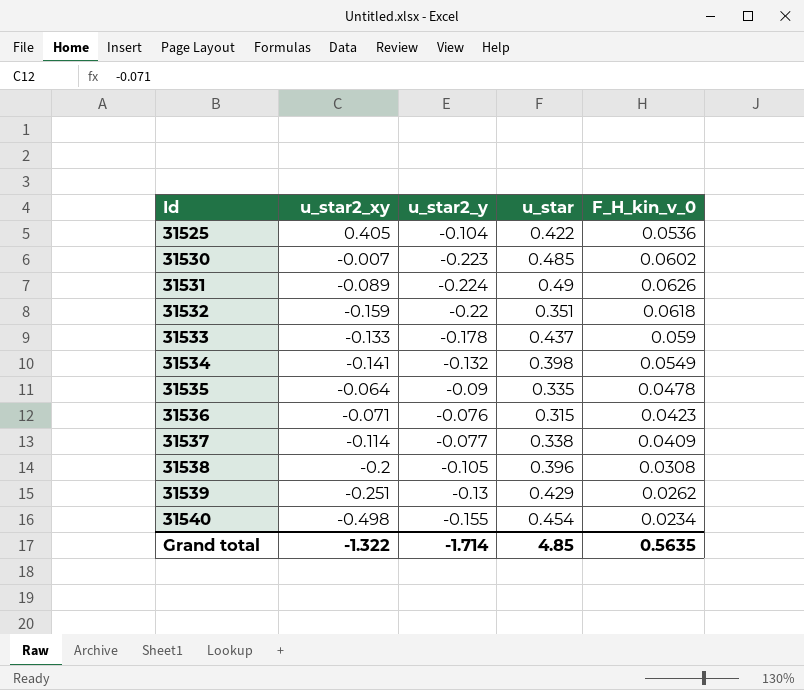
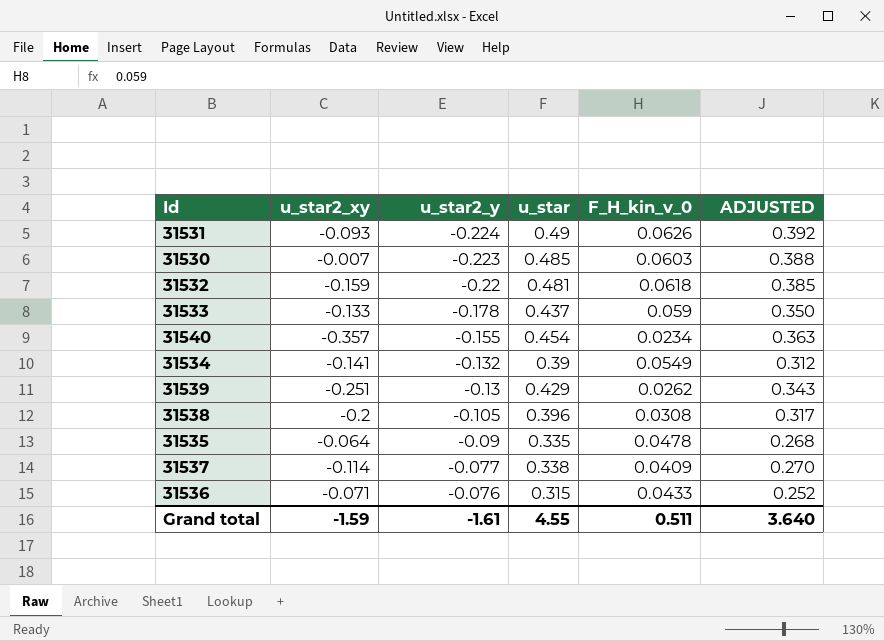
row order: Id ascending -> u_star2_y ascending
column ADJUSTED | formula: none -> [u_star] * 0.8
row 31525: 0.405 | -0.104 | 0.422 | 0.0536 -> none
31531 | u_star2_xy: -0.089 -> -0.093
31530 | F_H_kin_v_0: 0.0602 -> 0.0603
31532 | u_star: 0.351 -> 0.481
31540 | u_star2_xy: -0.498 -> -0.357
31534 | u_star: 0.398 -> 0.39
31536 | F_H_kin_v_0: 0.0423 -> 0.0433
Grand total | u_star2_xy: -1.322 -> -1.59
Grand total | u_star2_y: -1.714 -> -1.61
Grand total | u_star: 4.85 -> 4.55
Grand total | F_H_kin_v_0: 0.5635 -> 0.511

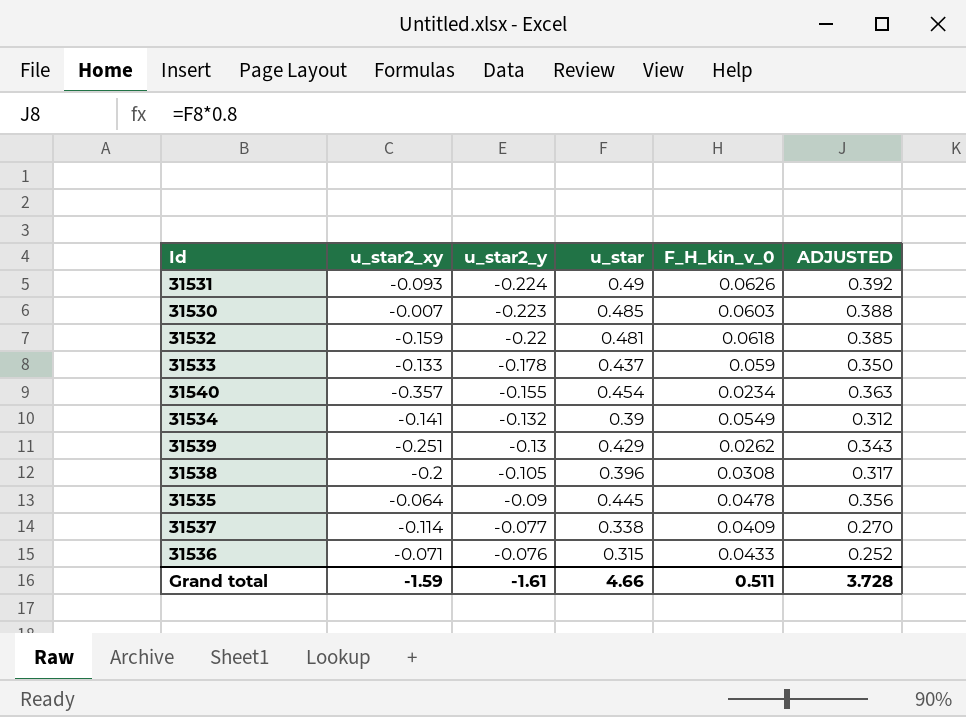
31535 | u_star: 0.335 -> 0.445
31535 | ADJUSTED: 0.268 -> 0.356
Grand total | u_star: 4.55 -> 4.66
Grand total | ADJUSTED: 3.640 -> 3.728

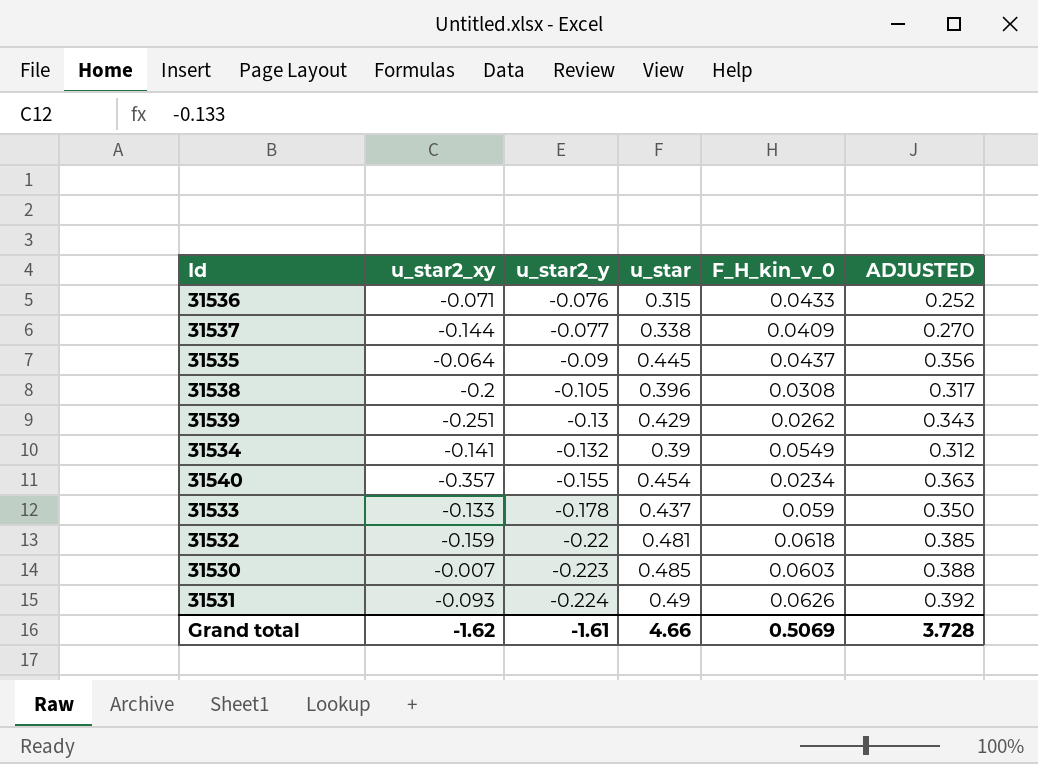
row order: u_star2_y ascending -> u_star2_y descending
31537 | u_star2_xy: -0.114 -> -0.144
31535 | F_H_kin_v_0: 0.0478 -> 0.0437
Grand total | u_star2_xy: -1.59 -> -1.62
Grand total | F_H_kin_v_0: 0.511 -> 0.5069

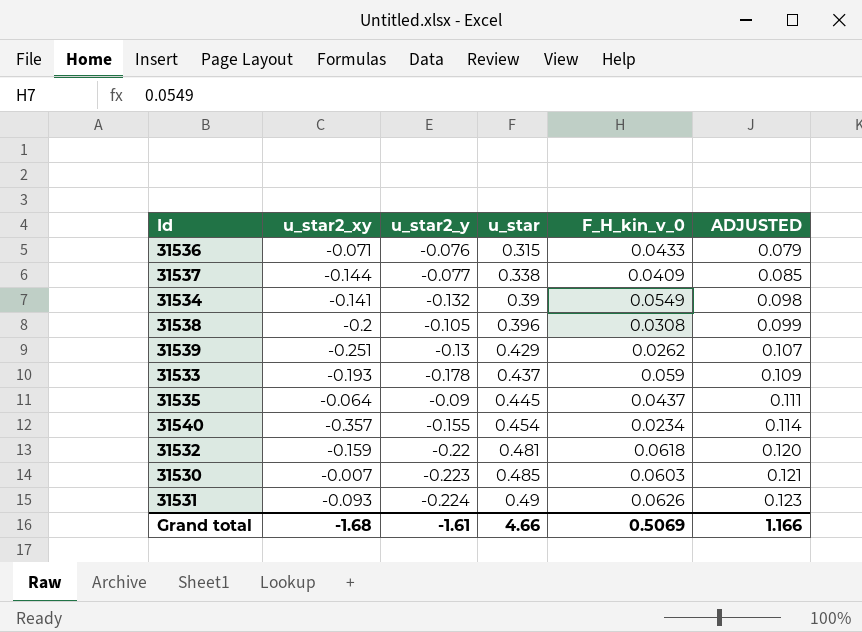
row order: u_star2_y descending -> u_star ascending
column ADJUSTED | formula: [u_star] * 0.8 -> [u_star] * 0.25
31533 | u_star2_xy: -0.133 -> -0.193
Grand total | u_star2_xy: -1.62 -> -1.68
Grand total | ADJUSTED: 3.728 -> 1.166

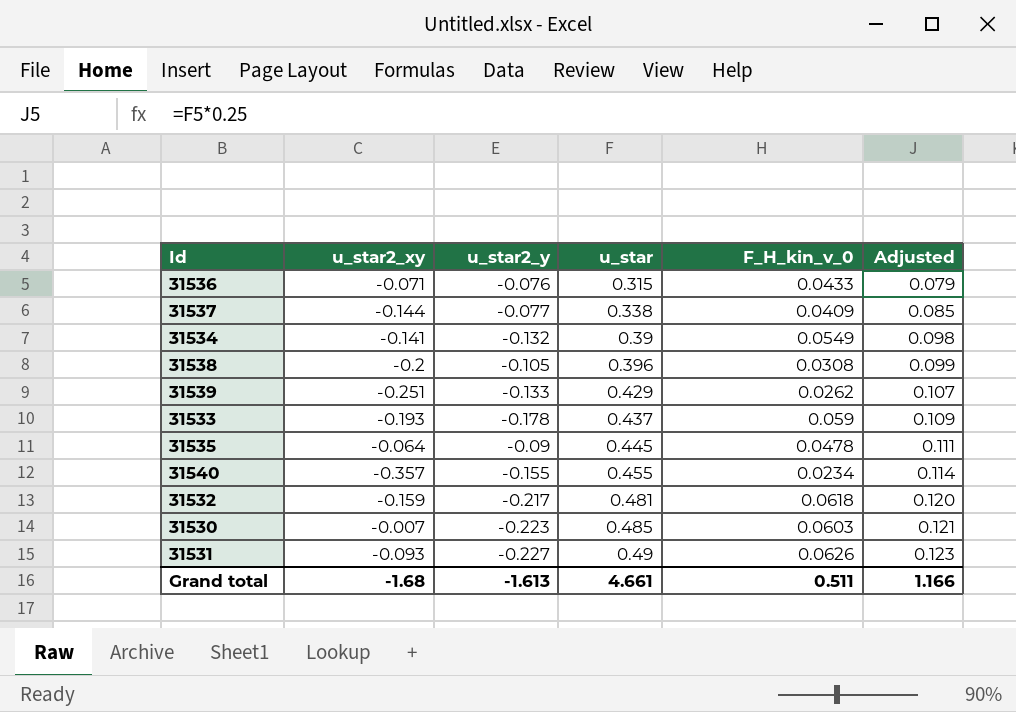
column name: ADJUSTED -> Adjusted
31539 | u_star2_y: -0.13 -> -0.133
31535 | F_H_kin_v_0: 0.0437 -> 0.0478
31540 | u_star: 0.454 -> 0.455
31532 | u_star2_y: -0.22 -> -0.217
31531 | u_star2_y: -0.224 -> -0.227
Grand total | u_star2_y: -1.61 -> -1.613
Grand total | u_star: 4.66 -> 4.661
Grand total | F_H_kin_v_0: 0.5069 -> 0.511

